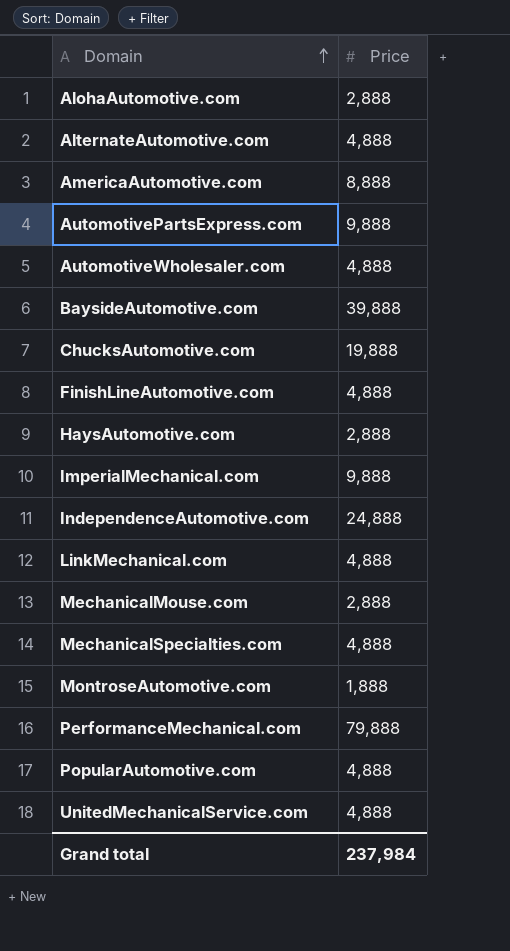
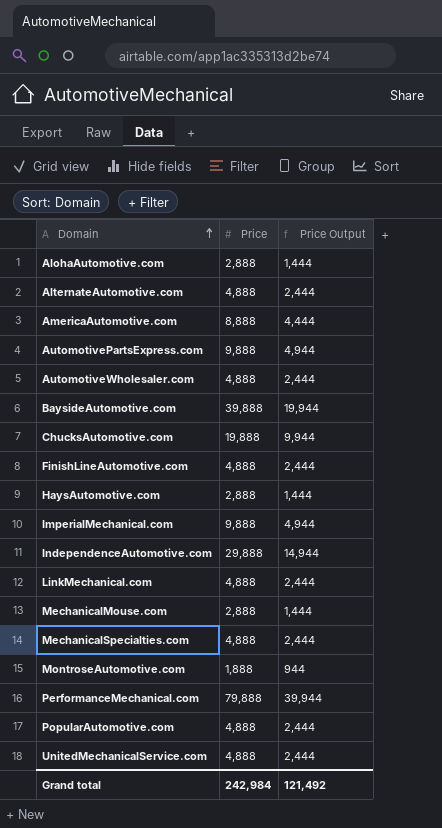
column Price Output | formula: none -> [Price] * 0.5
IndependenceAutomotive.com | Price: 24,888 -> 29,888
Grand total | Price: 237,984 -> 242,984

